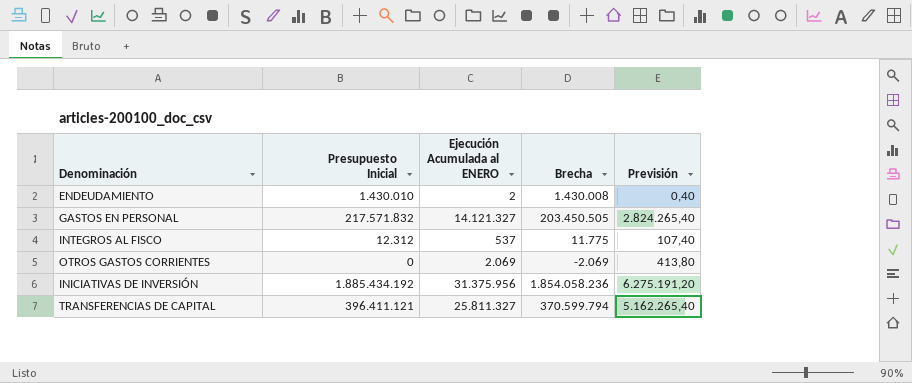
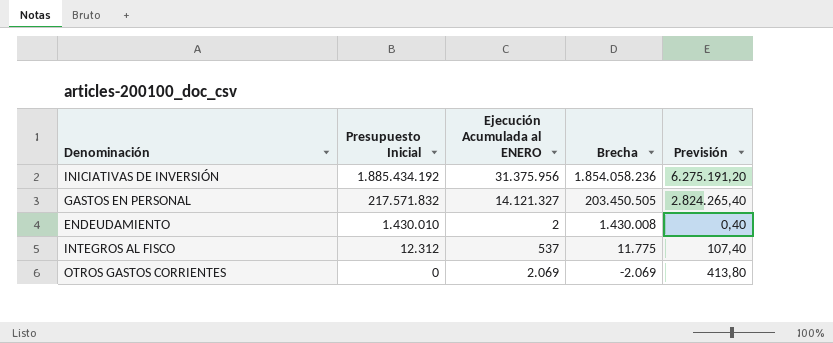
row order: none -> Presupuesto Inicial descending
row TRANSFERENCIAS DE CAPITAL: 396.411.121 | 25.811.327 | 370.599.794 | 5.162.265,40 -> none

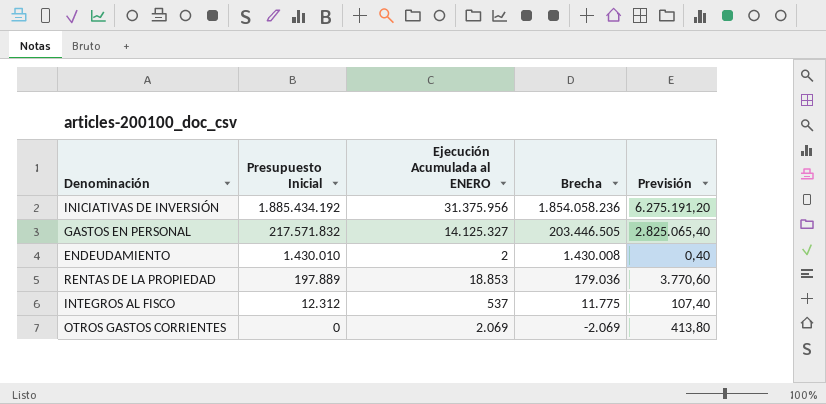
GASTOS EN PERSONAL | Ejecución Acumulada al ENERO: 14.121.327 -> 14.125.327
GASTOS EN PERSONAL | Brecha: 203.450.505 -> 203.446.505
GASTOS EN PERSONAL | Previsión: 2.824.265,40 -> 2.825.065,40
row RENTAS DE LA PROPIEDAD: none -> 197.889 | 18.853 | 179.036 | 3.770,60

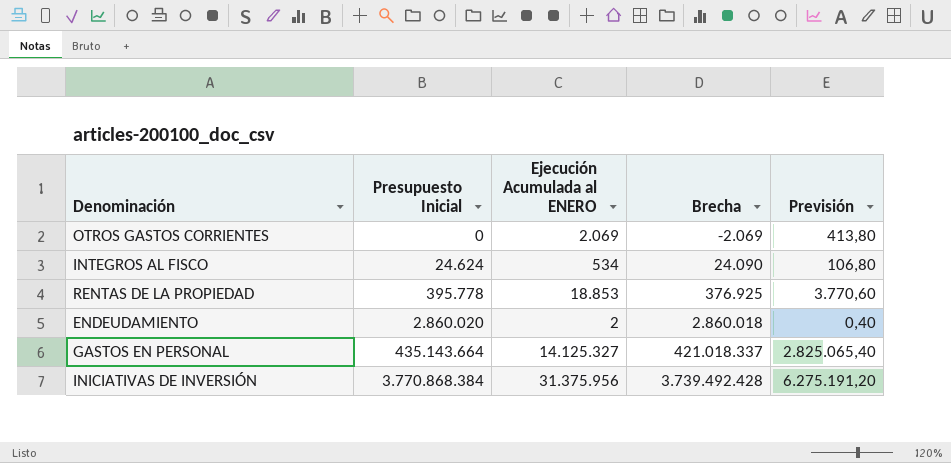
row order: Presupuesto Inicial descending -> Presupuesto Inicial ascending
INTEGROS AL FISCO | Presupuesto Inicial: 12.312 -> 24.624
INTEGROS AL FISCO | Ejecución Acumulada al ENERO: 537 -> 534
INTEGROS AL FISCO | Brecha: 11.775 -> 24.090
INTEGROS AL FISCO | Previsión: 107,40 -> 106,80
RENTAS DE LA PROPIEDAD | Presupuesto Inicial: 197.889 -> 395.778
RENTAS DE LA PROPIEDAD | Brecha: 179.036 -> 376.925
ENDEUDAMIENTO | Presupuesto Inicial: 1.430.010 -> 2.860.020
ENDEUDAMIENTO | Brecha: 1.430.008 -> 2.860.018
GASTOS EN PERSONAL | Presupuesto Inicial: 217.571.832 -> 435.143.664
GASTOS EN PERSONAL | Brecha: 203.446.505 -> 421.018.337
INICIATIVAS DE INVERSIÓN | Presupuesto Inicial: 1.885.434.192 -> 3.770.868.384
INICIATIVAS DE INVERSIÓN | Brecha: 1.854.058.236 -> 3.739.492.428

